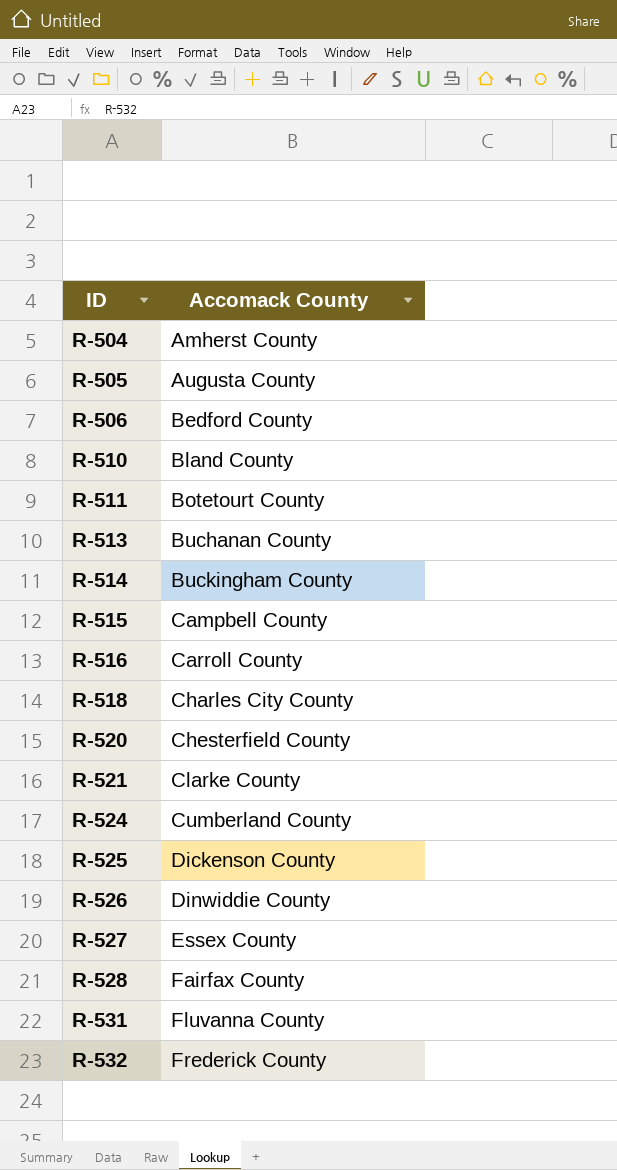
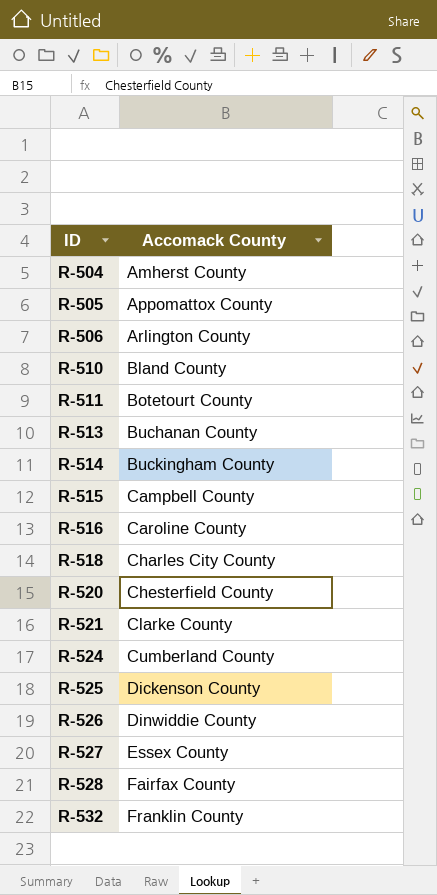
row R-531: Fluvanna County -> none
R-505 | Accomack County: Augusta County -> Appomattox County
R-506 | Accomack County: Bedford County -> Arlington County
R-516 | Accomack County: Carroll County -> Caroline County
R-532 | Accomack County: Frederick County -> Franklin County

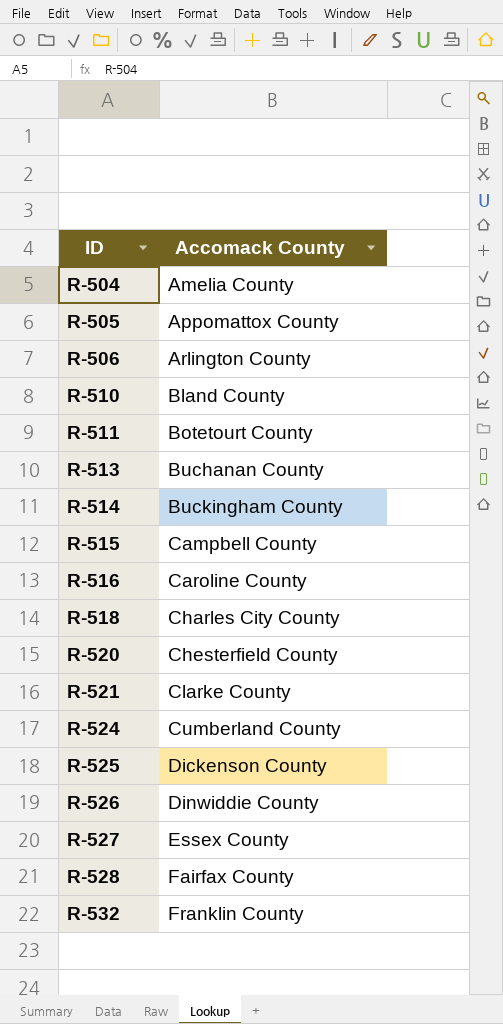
R-504 | Accomack County: Amherst County -> Amelia County

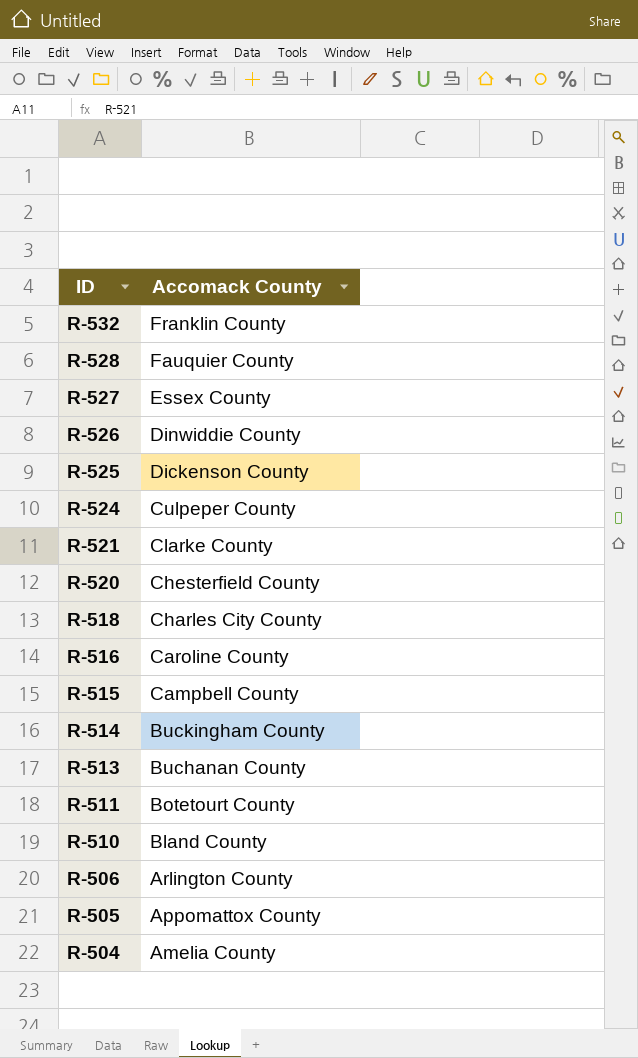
row order: ID ascending -> ID descending
R-528 | Accomack County: Fairfax County -> Fauquier County
R-524 | Accomack County: Cumberland County -> Culpeper County

